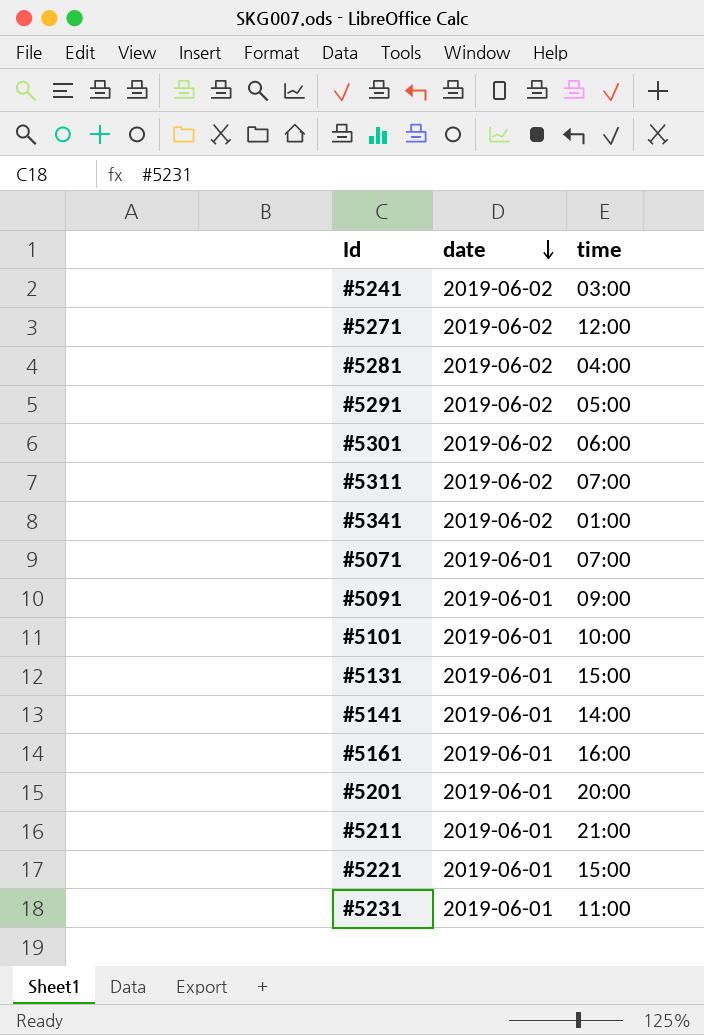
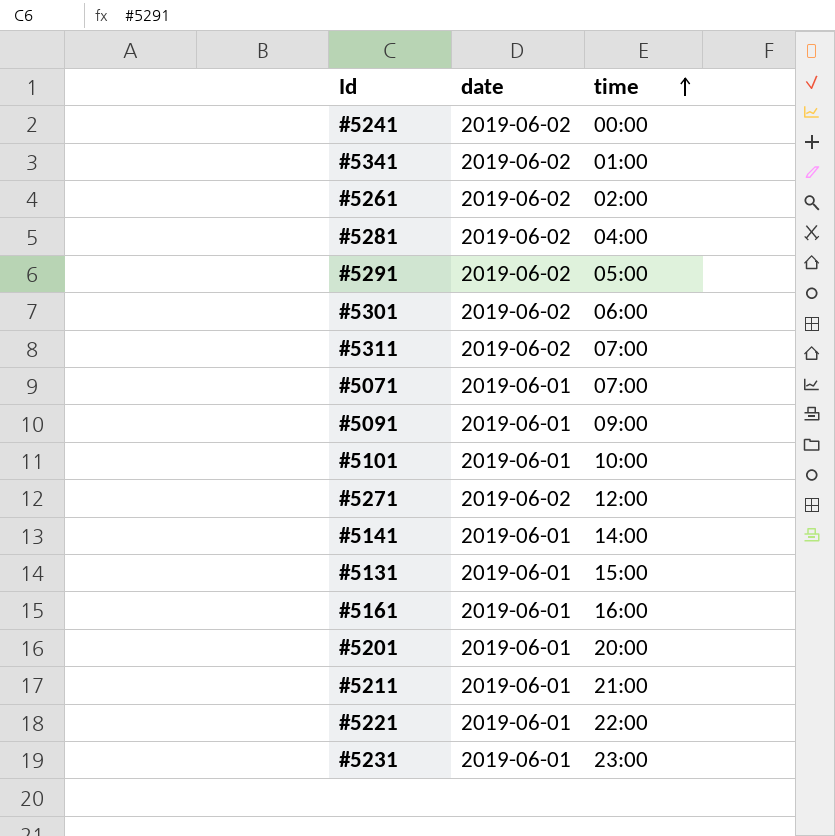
row order: date descending -> time ascending
#5241 | time: 03:00 -> 00:00
row #5261: none -> 2019-06-02 | 02:00
#5221 | time: 15:00 -> 22:00
#5231 | time: 11:00 -> 23:00

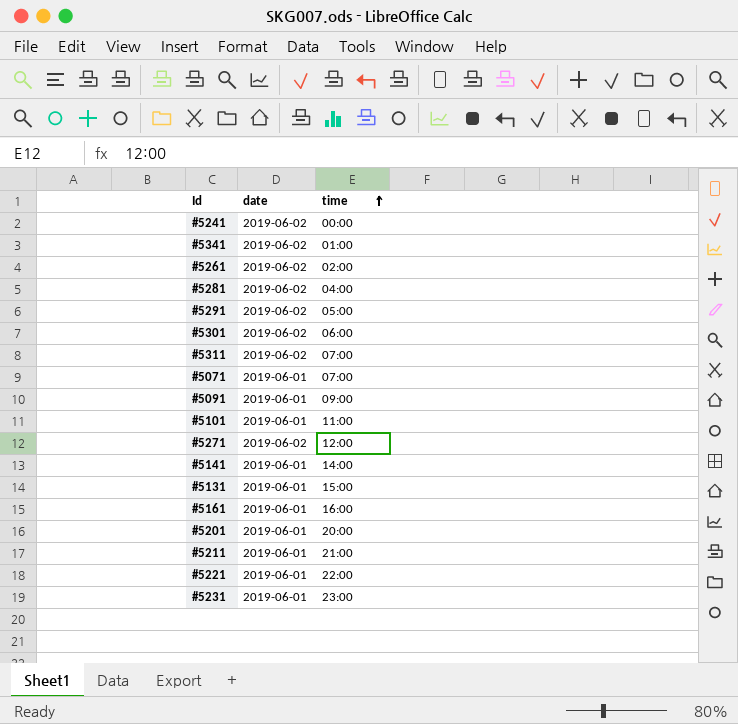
#5101 | time: 10:00 -> 11:00

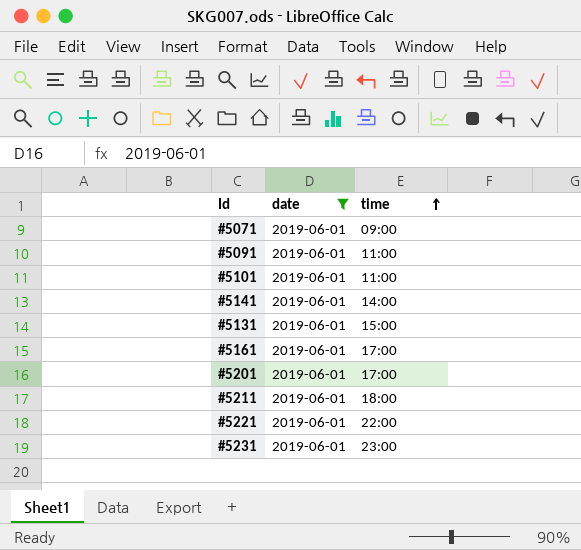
filter: none -> date = 2019-06-01
#5071 | time: 07:00 -> 09:00
#5091 | time: 09:00 -> 11:00
#5161 | time: 16:00 -> 17:00
#5201 | time: 20:00 -> 17:00
#5211 | time: 21:00 -> 18:00

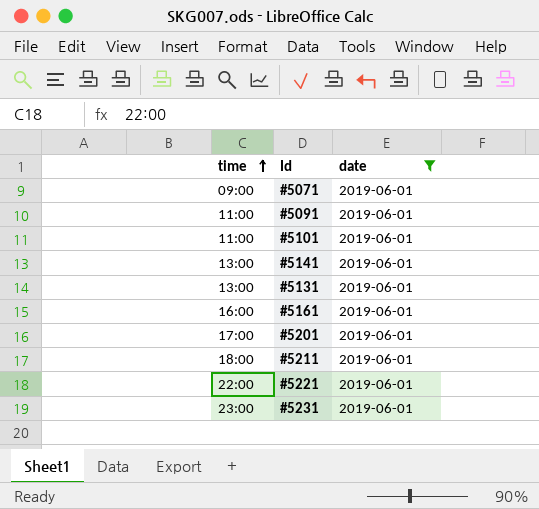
column time | position: 3 -> 1
#5141 | time: 14:00 -> 13:00
#5131 | time: 15:00 -> 13:00
#5161 | time: 17:00 -> 16:00

